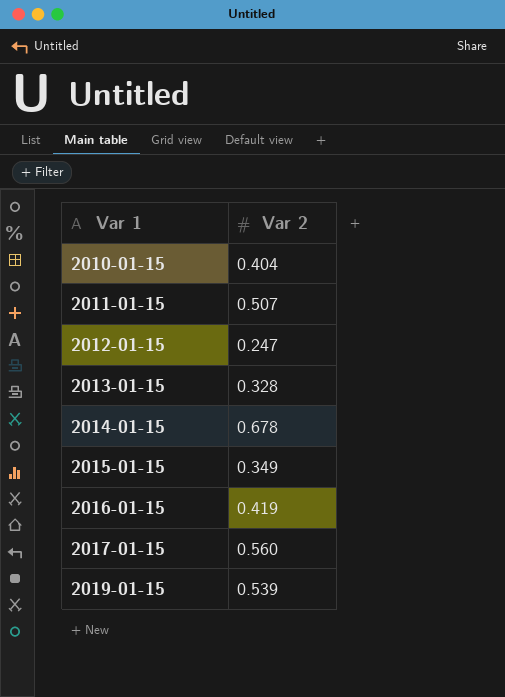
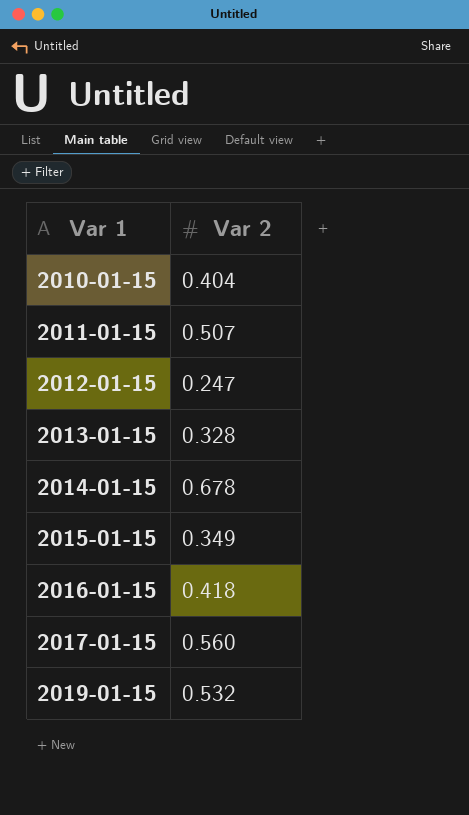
2016-01-15 | Var 2: 0.419 -> 0.418
2019-01-15 | Var 2: 0.539 -> 0.532

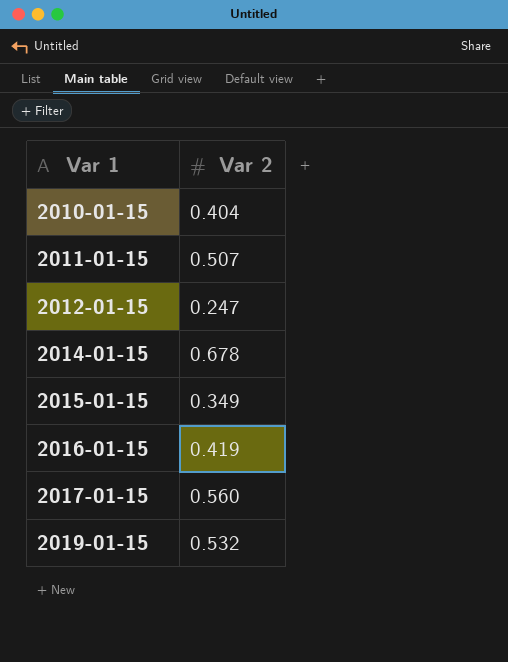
row 2013-01-15: 0.328 -> none
2016-01-15 | Var 2: 0.418 -> 0.419

